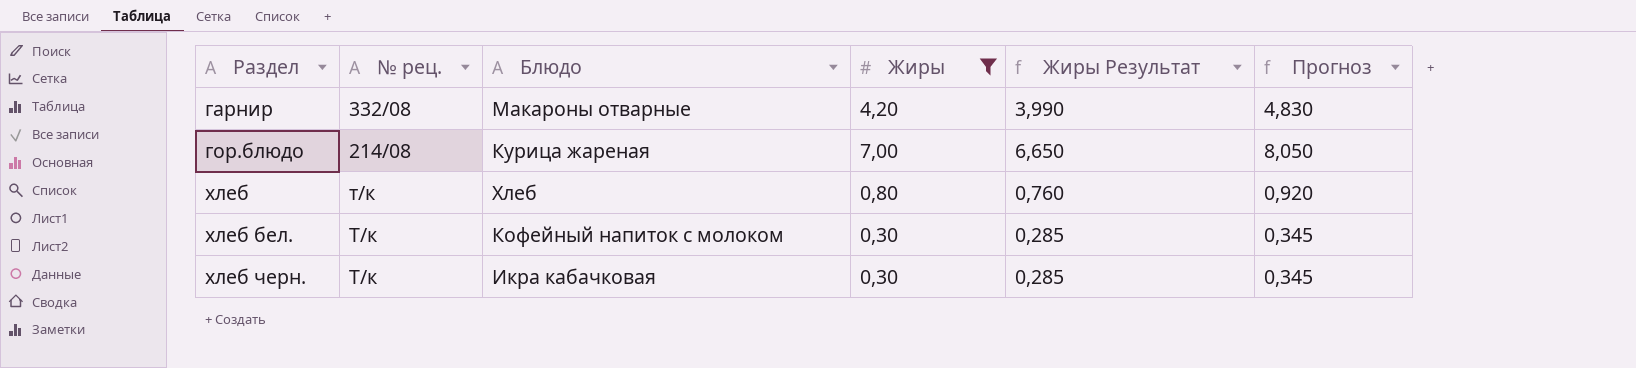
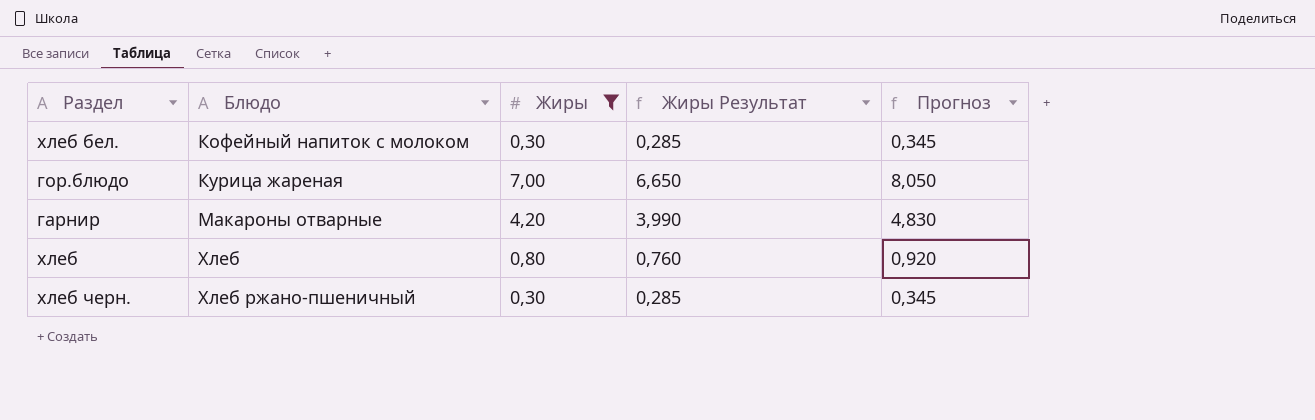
row order: Раздел ascending -> Блюдо ascending
column № рец. | position: 2 -> none
хлеб черн. | Блюдо: Икра кабачковая -> Хлеб ржано-пшеничный

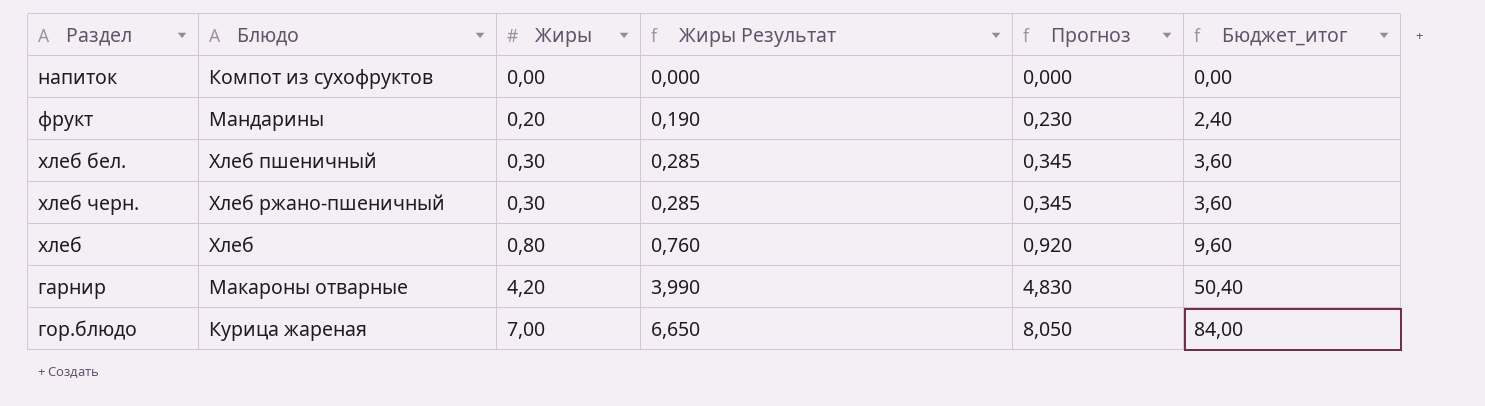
filter: Жиры >= 0,30 -> none
row order: Блюдо ascending -> Жиры ascending
column Бюджет_итог | formula: none -> [Жиры] * 12
хлеб бел. | Блюдо: Кофейный напиток с молоком -> Хлеб пшеничный

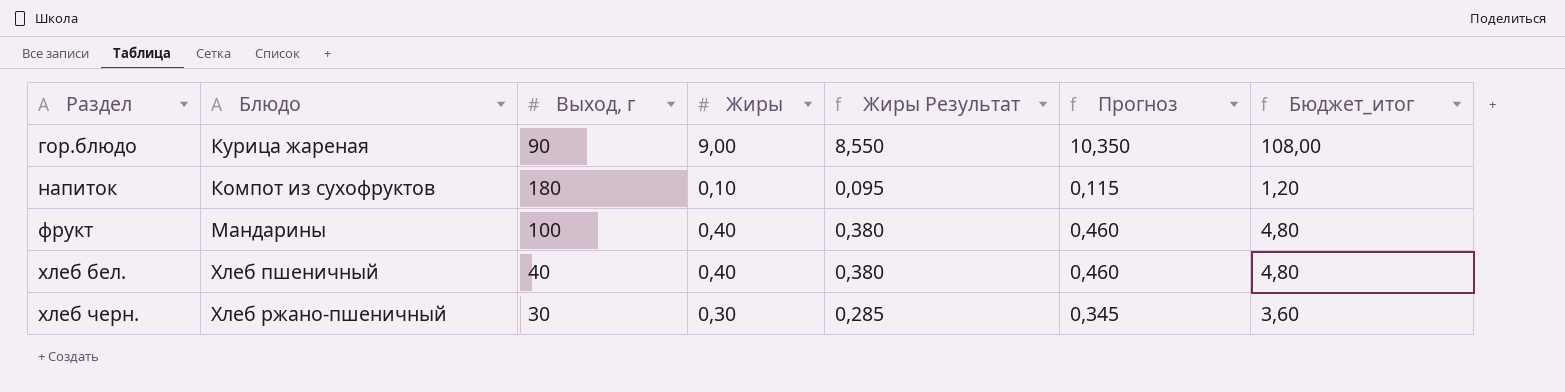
row order: Жиры ascending -> Раздел ascending
column Выход, г | position: none -> 3
row хлеб: Хлеб | 0,80 | 0,760 | 0,920 | 9,60 -> none
row гарнир: Макароны отварные | 4,20 | 3,990 | 4,830 | 50,40 -> none
гор.блюдо | Жиры: 7,00 -> 9,00
гор.блюдо | Жиры Результат: 6,650 -> 8,550
гор.блюдо | Прогноз: 8,050 -> 10,350
гор.блюдо | Бюджет_итог: 84,00 -> 108,00
напиток | Жиры: 0,00 -> 0,10
напиток | Жиры Результат: 0,000 -> 0,095
напиток | Прогноз: 0,000 -> 0,115
напиток | Бюджет_итог: 0,00 -> 1,20
фрукт | Жиры: 0,20 -> 0,40
фрукт | Жиры Результат: 0,190 -> 0,380
фрукт | Прогноз: 0,230 -> 0,460
фрукт | Бюджет_итог: 2,40 -> 4,80
хлеб бел. | Жиры: 0,30 -> 0,40
хлеб бел. | Жиры Результат: 0,285 -> 0,380
хлеб бел. | Прогноз: 0,345 -> 0,460
хлеб бел. | Бюджет_итог: 3,60 -> 4,80

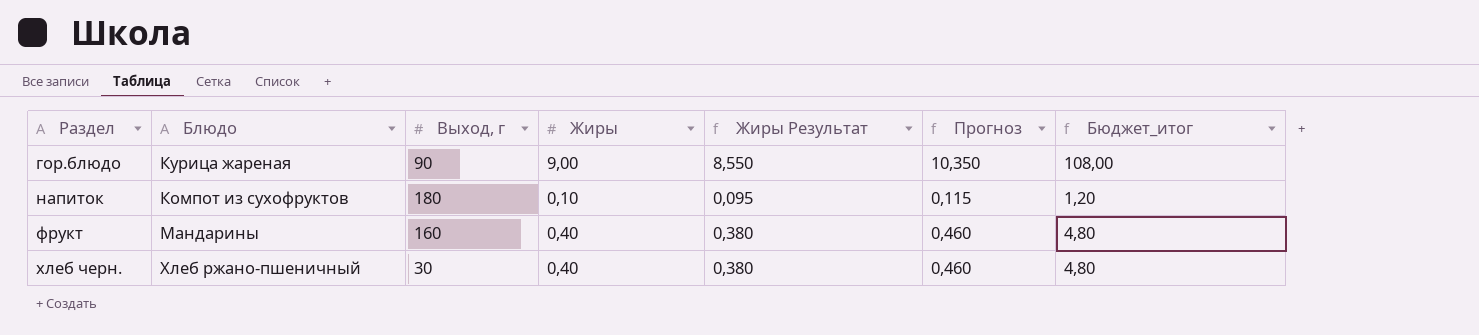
row хлеб бел.: Хлеб пшеничный | 40 | 0,40 | 0,380 | 0,460 | 4,80 -> none
фрукт | Выход, г: 100 -> 160
хлеб черн. | Жиры: 0,30 -> 0,40
хлеб черн. | Жиры Результат: 0,285 -> 0,380
хлеб черн. | Прогноз: 0,345 -> 0,460
хлеб черн. | Бюджет_итог: 3,60 -> 4,80

